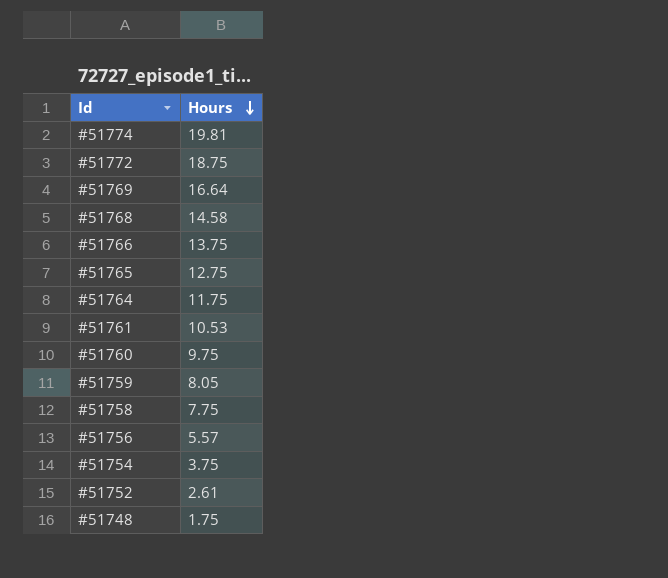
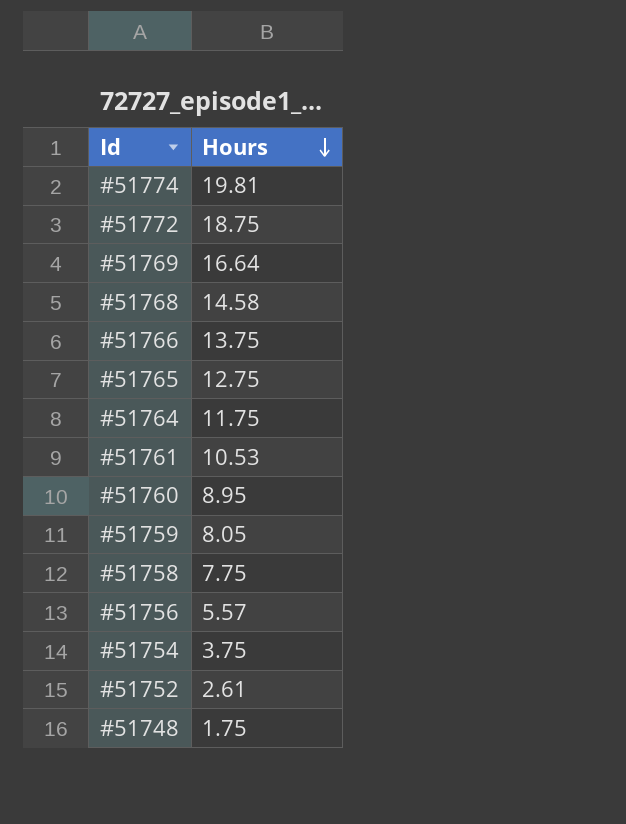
#51760 | Hours: 9.75 -> 8.95

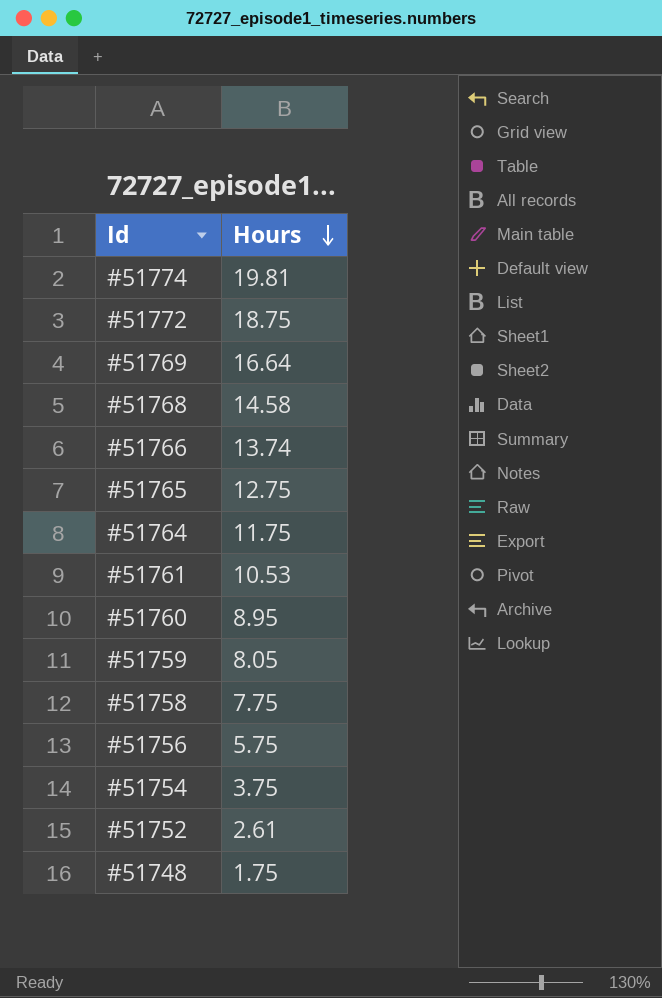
#51766 | Hours: 13.75 -> 13.74
#51756 | Hours: 5.57 -> 5.75

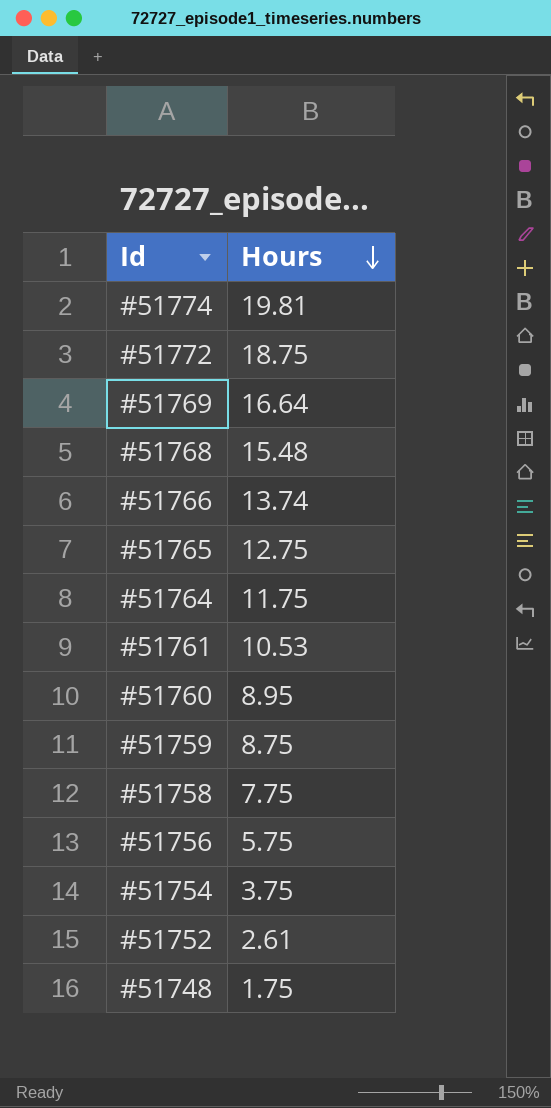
#51768 | Hours: 14.58 -> 15.48
#51759 | Hours: 8.05 -> 8.75

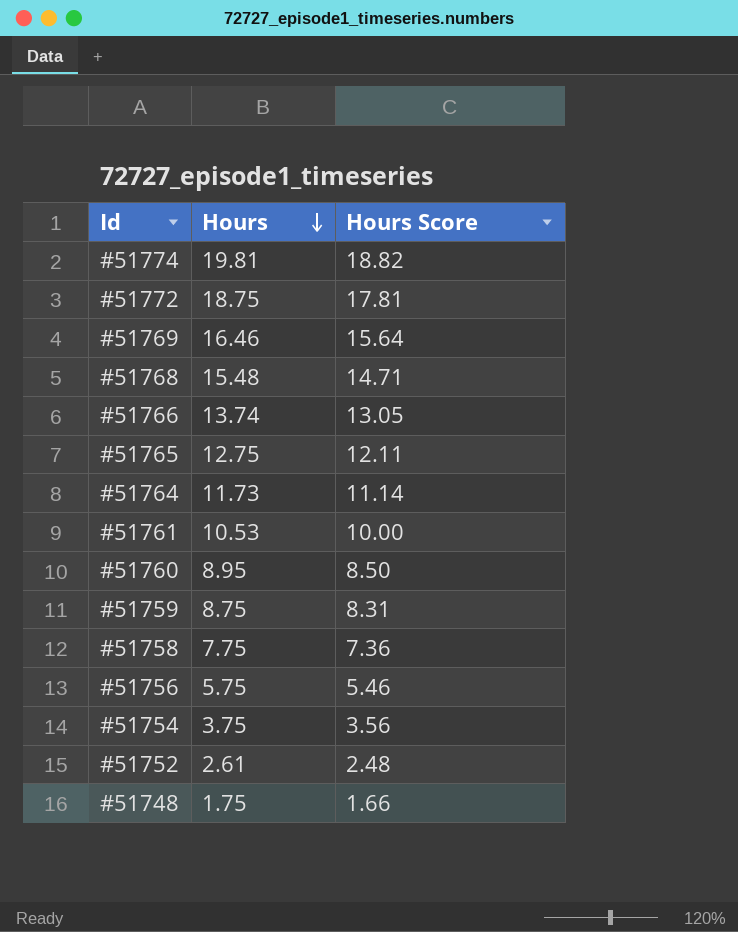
column Hours Score | formula: none -> [Hours] * 0.95
#51769 | Hours: 16.64 -> 16.46
#51764 | Hours: 11.75 -> 11.73

